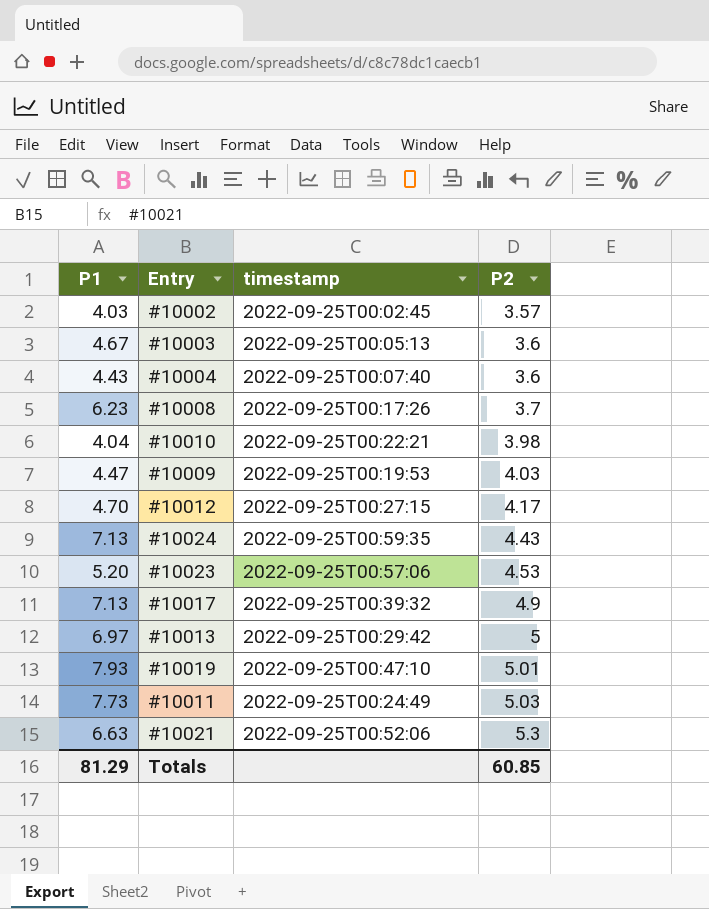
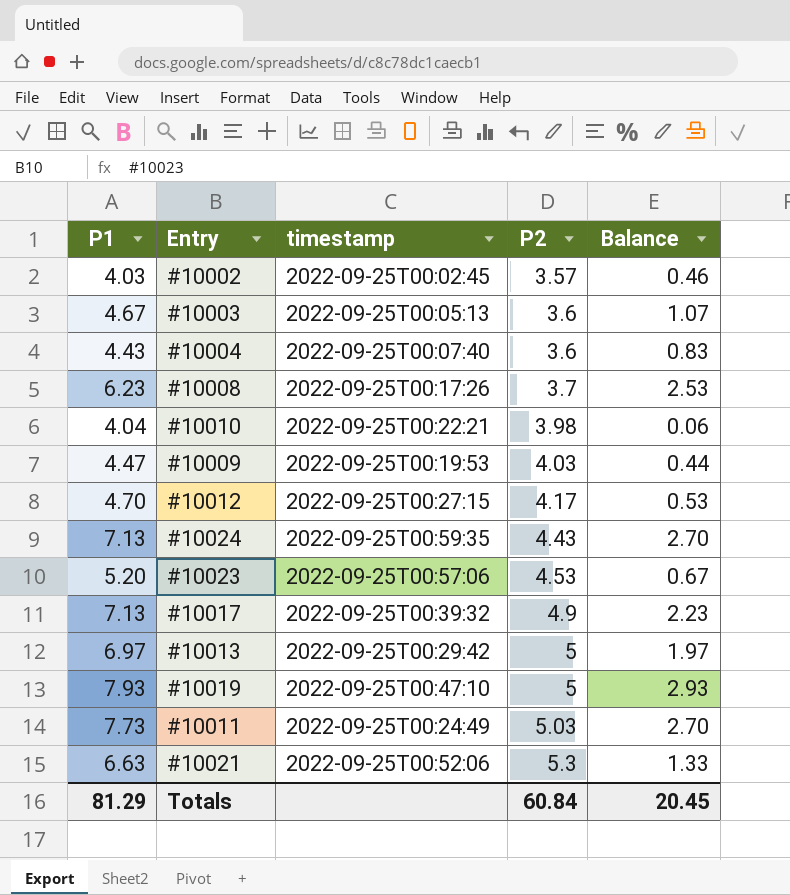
column Balance | formula: none -> [P1] - [P2]
#10019 | P2: 5.01 -> 5
Totals | P2: 60.85 -> 60.84

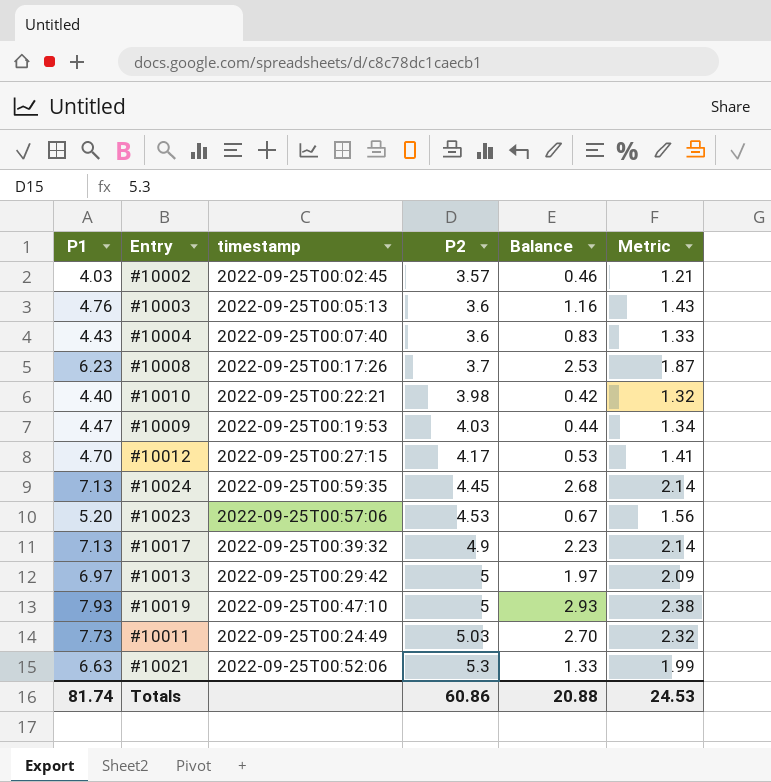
column Metric | formula: none -> [P1] * 0.3
#10003 | P1: 4.67 -> 4.76
#10003 | Balance: 1.07 -> 1.16
#10010 | P1: 4.04 -> 4.40
#10010 | Balance: 0.06 -> 0.42
#10024 | P2: 4.43 -> 4.45
#10024 | Balance: 2.70 -> 2.68
Totals | P1: 81.29 -> 81.74
Totals | P2: 60.84 -> 60.86
Totals | Balance: 20.45 -> 20.88

